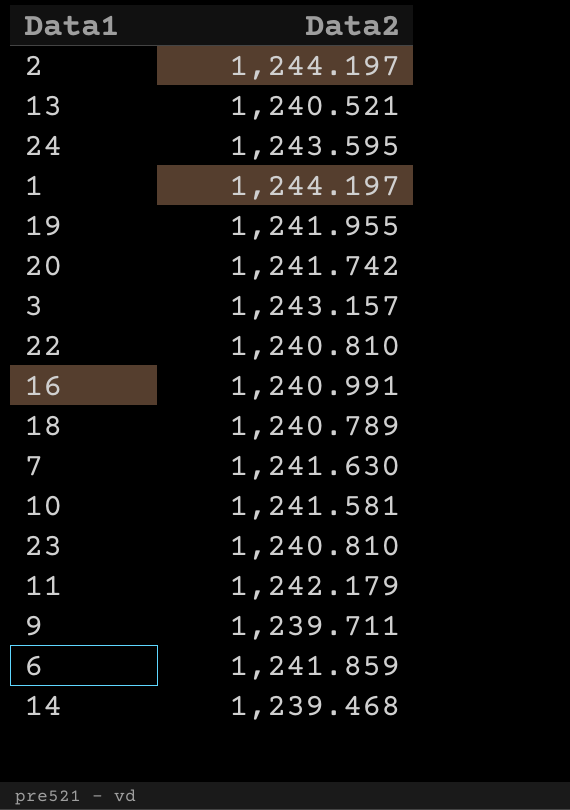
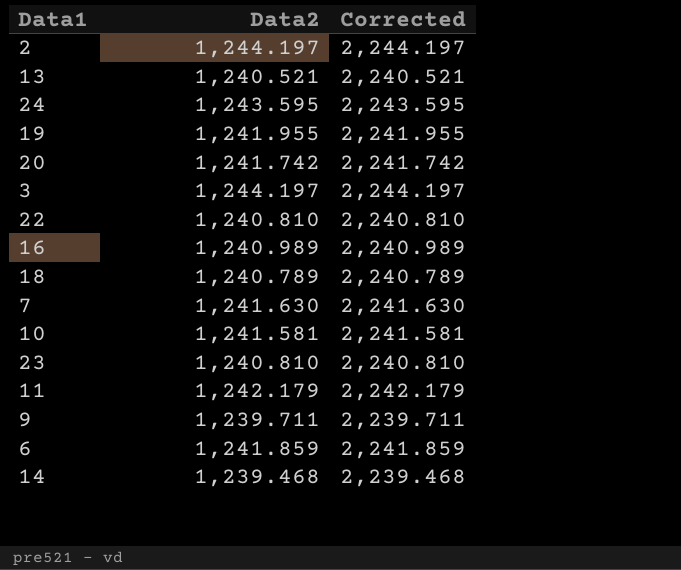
column Corrected | formula: none -> [Data2] + 1000
row 1: 1,244.197 -> none
3 | Data2: 1,243.157 -> 1,244.197
16 | Data2: 1,240.991 -> 1,240.989

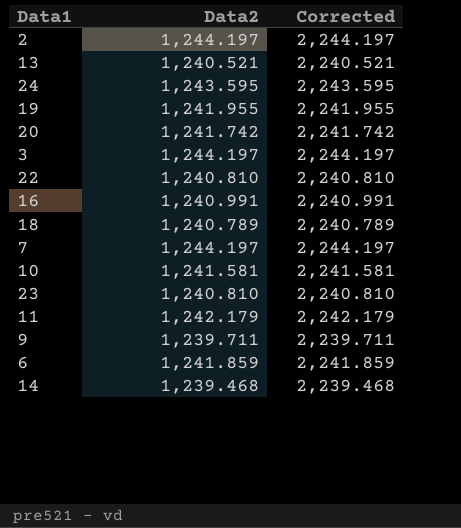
16 | Data2: 1,240.989 -> 1,240.991
16 | Corrected: 2,240.989 -> 2,240.991
7 | Data2: 1,241.630 -> 1,244.197
7 | Corrected: 2,241.630 -> 2,244.197

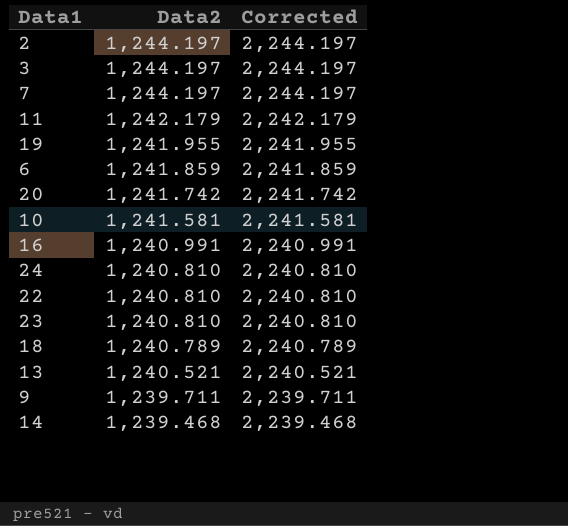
row order: none -> Data2 descending
24 | Data2: 1,243.595 -> 1,240.810
24 | Corrected: 2,243.595 -> 2,240.810

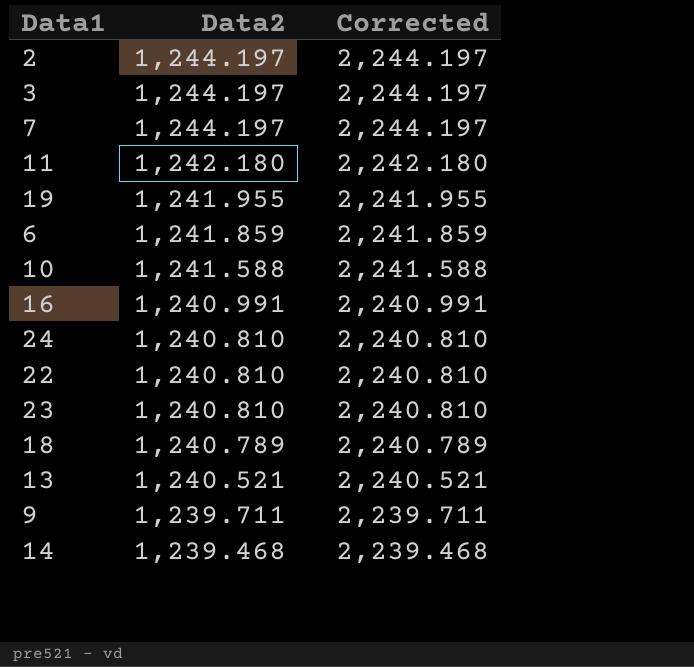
row 20: 1,241.742 | 2,241.742 -> none
11 | Data2: 1,242.179 -> 1,242.180
11 | Corrected: 2,242.179 -> 2,242.180
10 | Data2: 1,241.581 -> 1,241.588
10 | Corrected: 2,241.581 -> 2,241.588

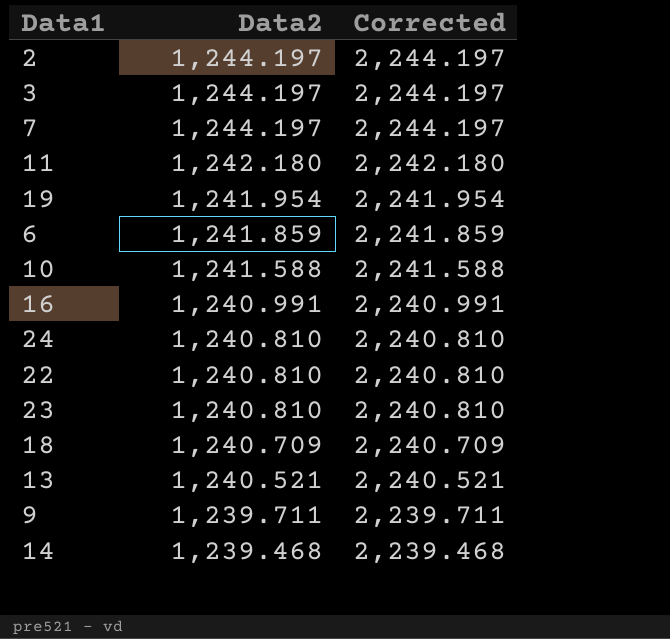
19 | Data2: 1,241.955 -> 1,241.954
19 | Corrected: 2,241.955 -> 2,241.954
18 | Data2: 1,240.789 -> 1,240.709
18 | Corrected: 2,240.789 -> 2,240.709

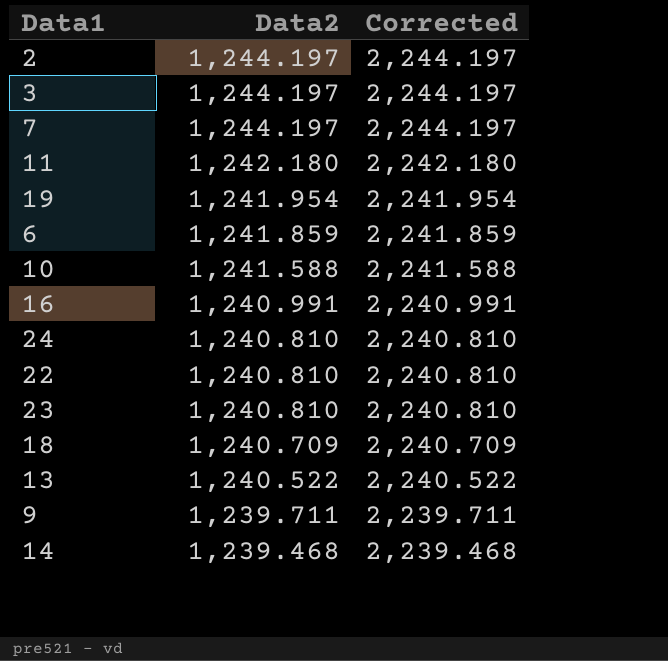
13 | Data2: 1,240.521 -> 1,240.522
13 | Corrected: 2,240.521 -> 2,240.522

